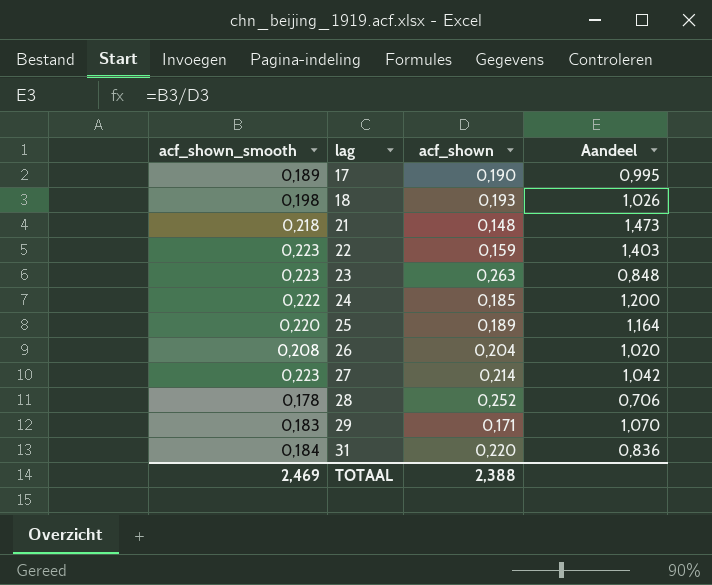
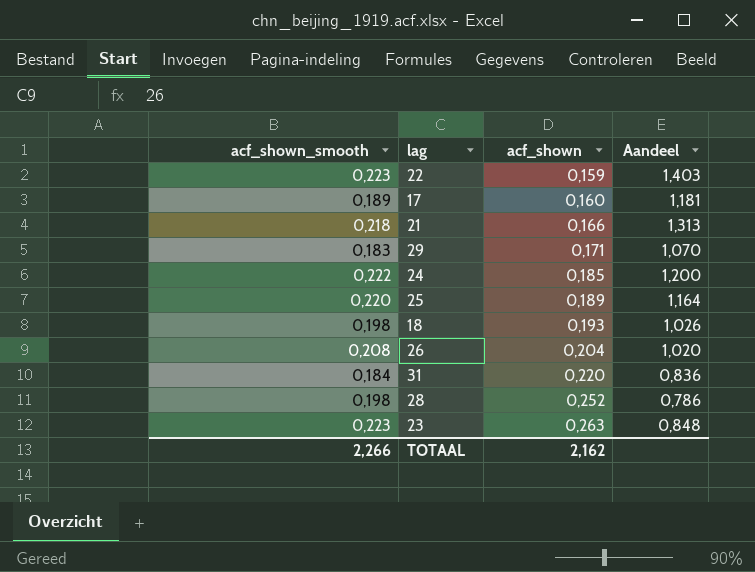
row order: lag ascending -> acf_shown ascending
row 27: 0,223 | 0,214 | 1,042 -> none
17 | acf_shown: 0,190 -> 0,160
17 | Aandeel: 0,995 -> 1,181
21 | acf_shown: 0,148 -> 0,166
21 | Aandeel: 1,473 -> 1,313
28 | acf_shown_smooth: 0,178 -> 0,198
28 | Aandeel: 0,706 -> 0,786
TOTAAL | acf_shown_smooth: 2,469 -> 2,266
TOTAAL | acf_shown: 2,388 -> 2,162

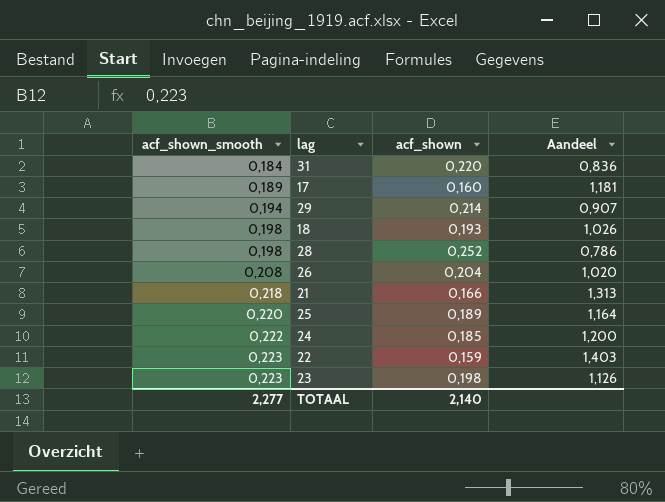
row order: acf_shown ascending -> acf_shown_smooth ascending
29 | acf_shown_smooth: 0,183 -> 0,194
29 | acf_shown: 0,171 -> 0,214
29 | Aandeel: 1,070 -> 0,907
23 | acf_shown: 0,263 -> 0,198
23 | Aandeel: 0,848 -> 1,126
TOTAAL | acf_shown_smooth: 2,266 -> 2,277
TOTAAL | acf_shown: 2,162 -> 2,140

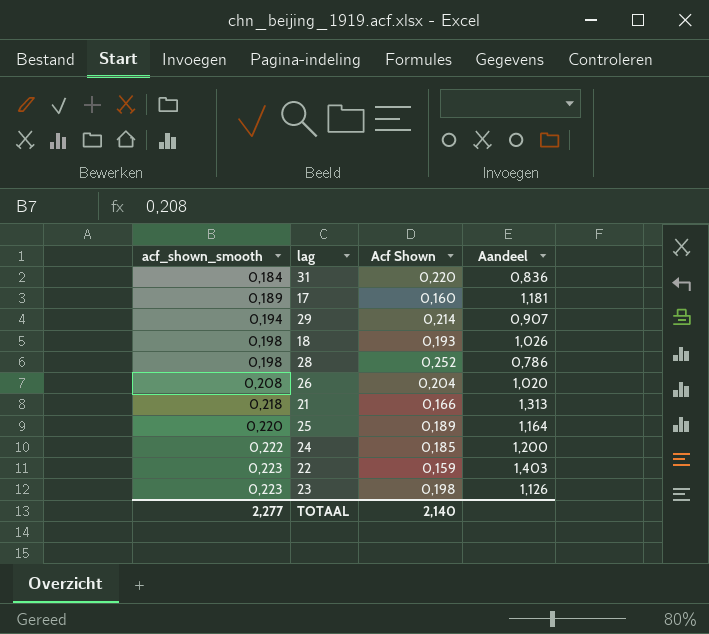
column name: acf_shown -> Acf Shown

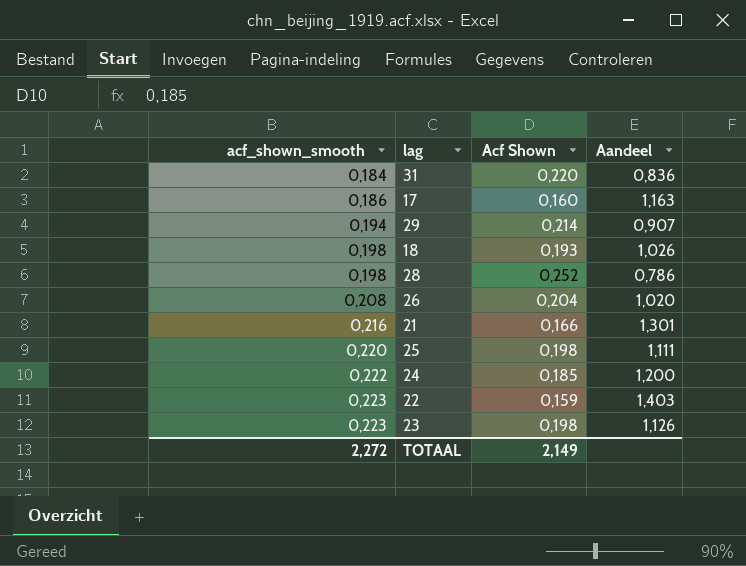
17 | acf_shown_smooth: 0,189 -> 0,186
17 | Aandeel: 1,181 -> 1,163
21 | acf_shown_smooth: 0,218 -> 0,216
21 | Aandeel: 1,313 -> 1,301
25 | Acf Shown: 0,189 -> 0,198
25 | Aandeel: 1,164 -> 1,111
TOTAAL | acf_shown_smooth: 2,277 -> 2,272
TOTAAL | Acf Shown: 2,140 -> 2,149

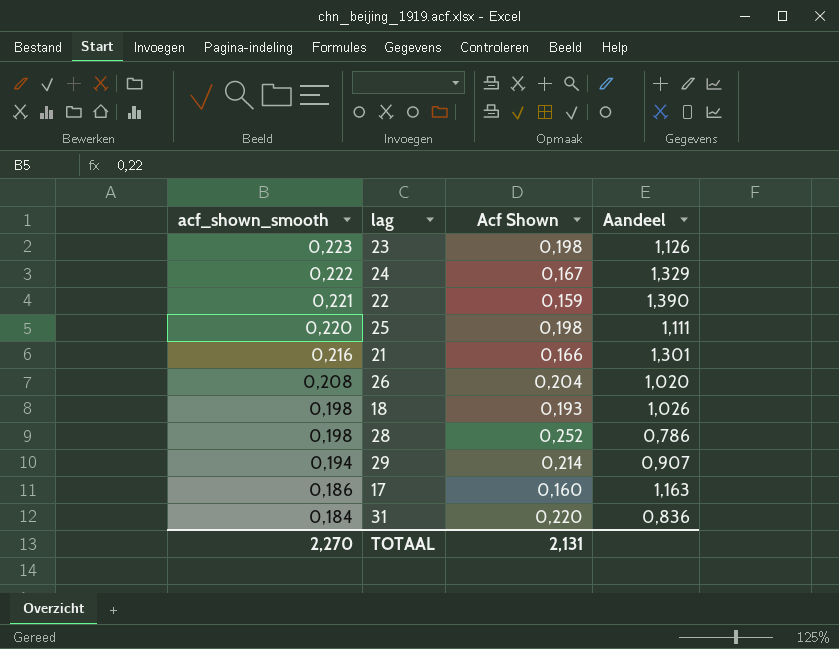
row order: acf_shown_smooth ascending -> acf_shown_smooth descending
24 | Acf Shown: 0,185 -> 0,167
24 | Aandeel: 1,200 -> 1,329
22 | acf_shown_smooth: 0,223 -> 0,221
22 | Aandeel: 1,403 -> 1,390
TOTAAL | acf_shown_smooth: 2,272 -> 2,270
TOTAAL | Acf Shown: 2,149 -> 2,131

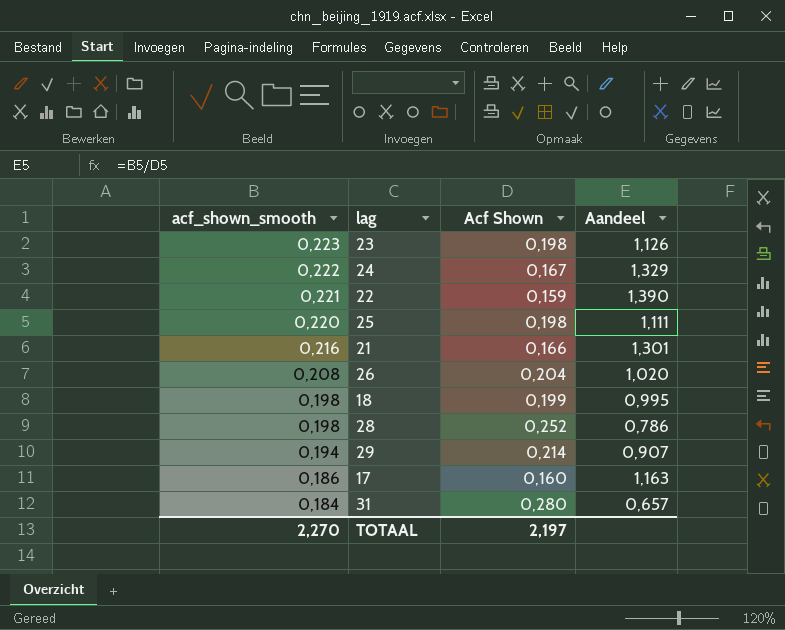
18 | Acf Shown: 0,193 -> 0,199
18 | Aandeel: 1,026 -> 0,995
31 | Acf Shown: 0,220 -> 0,280
31 | Aandeel: 0,836 -> 0,657
TOTAAL | Acf Shown: 2,131 -> 2,197

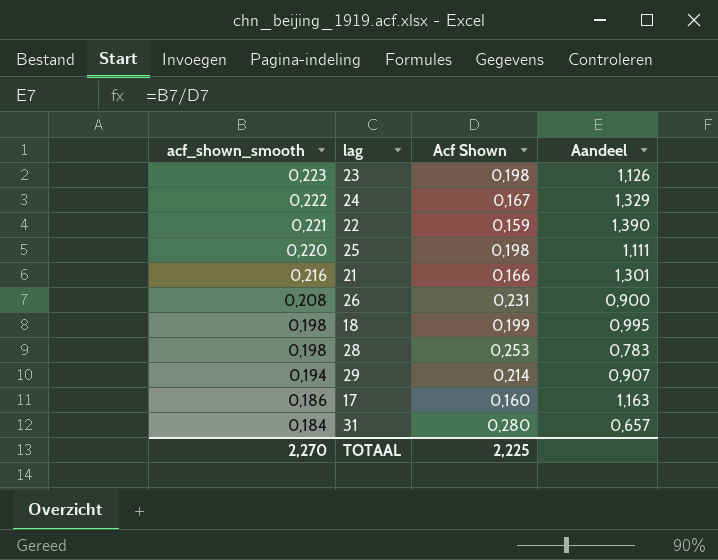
26 | Acf Shown: 0,204 -> 0,231
26 | Aandeel: 1,020 -> 0,900
28 | Acf Shown: 0,252 -> 0,253
28 | Aandeel: 0,786 -> 0,783
TOTAAL | Acf Shown: 2,197 -> 2,225

